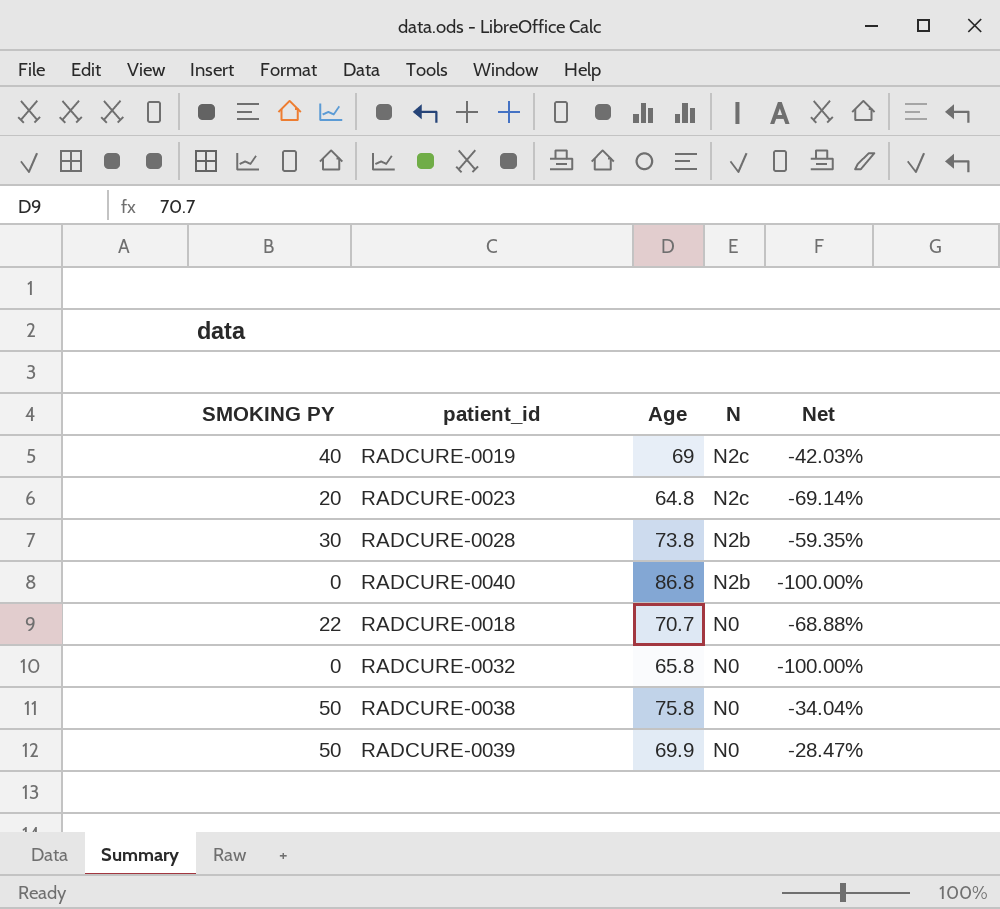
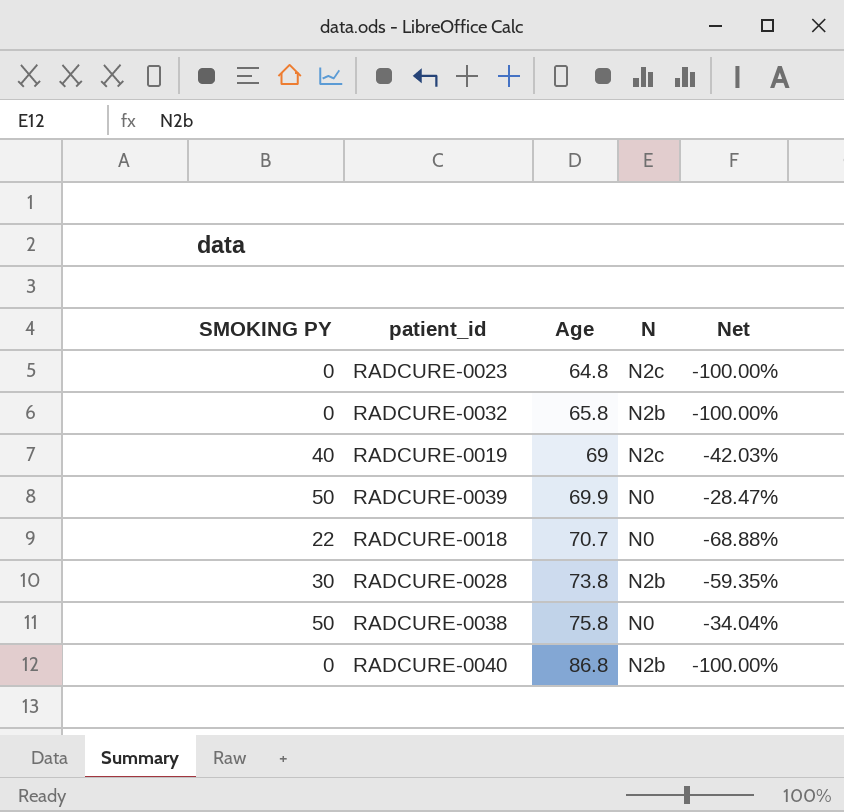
row order: N descending -> Age ascending
RADCURE-0023 | SMOKING PY: 20 -> 0
RADCURE-0023 | Net: -69.14% -> -100.00%
RADCURE-0032 | N: N0 -> N2b

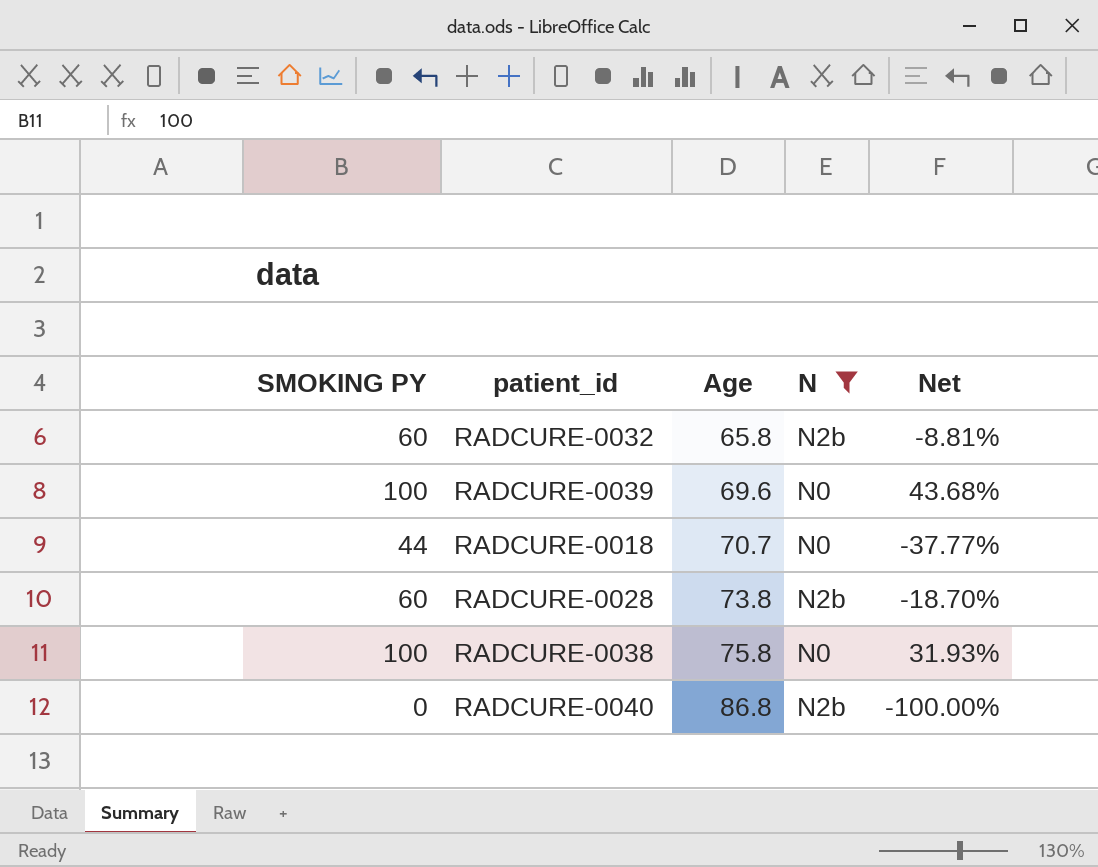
filter: none -> N != N2c
RADCURE-0032 | SMOKING PY: 0 -> 60
RADCURE-0032 | Net: -100.00% -> -8.81%
RADCURE-0039 | SMOKING PY: 50 -> 100
RADCURE-0039 | Age: 69.9 -> 69.6
RADCURE-0039 | Net: -28.47% -> 43.68%
RADCURE-0018 | SMOKING PY: 22 -> 44
RADCURE-0018 | Net: -68.88% -> -37.77%
RADCURE-0028 | SMOKING PY: 30 -> 60
RADCURE-0028 | Net: -59.35% -> -18.70%
RADCURE-0038 | SMOKING PY: 50 -> 100
RADCURE-0038 | Net: -34.04% -> 31.93%

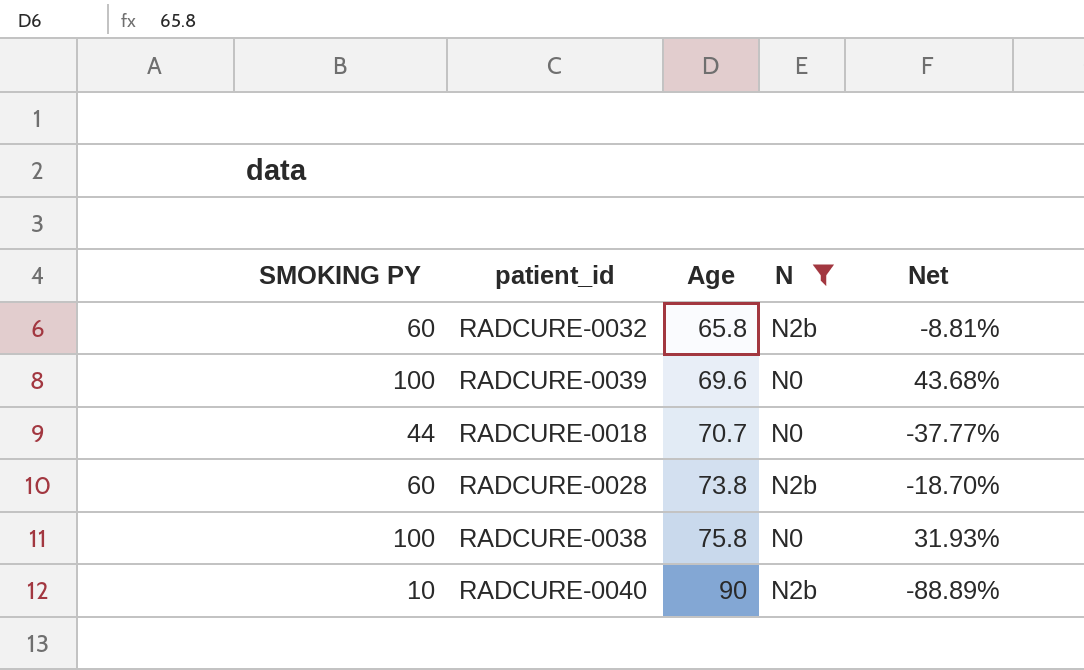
RADCURE-0040 | SMOKING PY: 0 -> 10
RADCURE-0040 | Age: 86.8 -> 90
RADCURE-0040 | Net: -100.00% -> -88.89%

